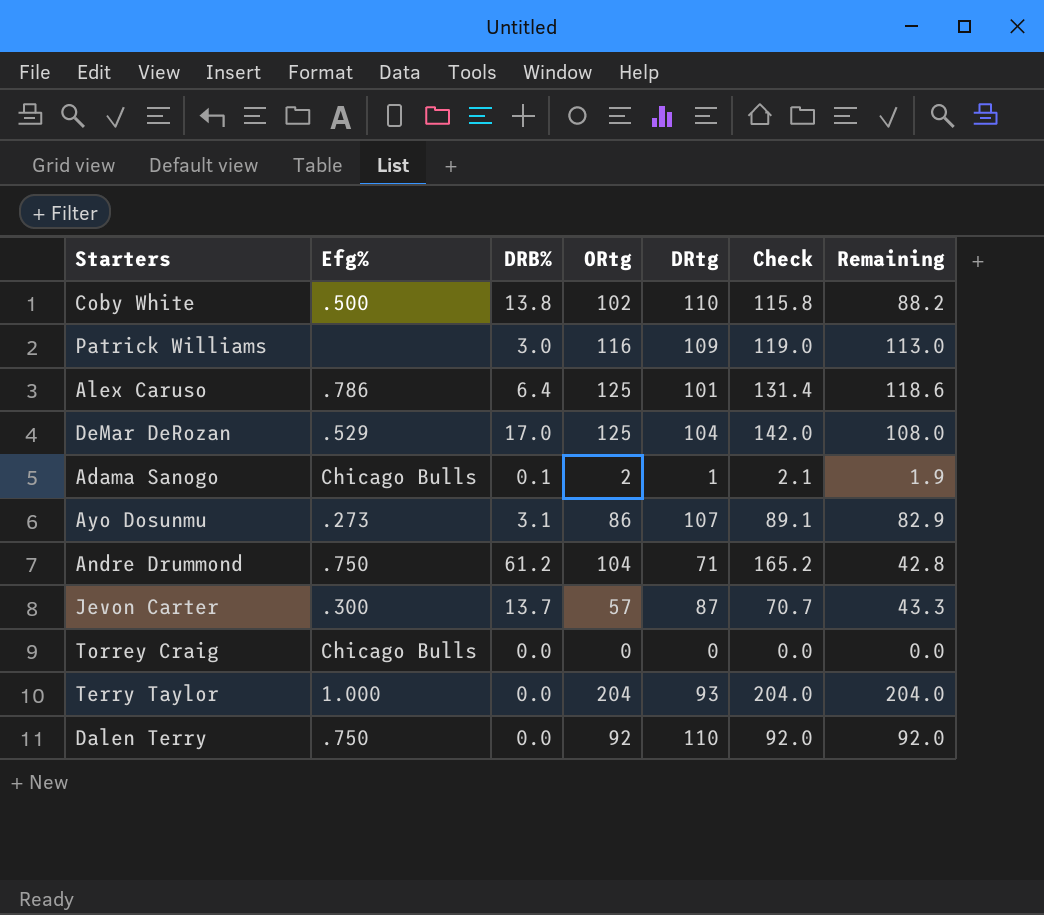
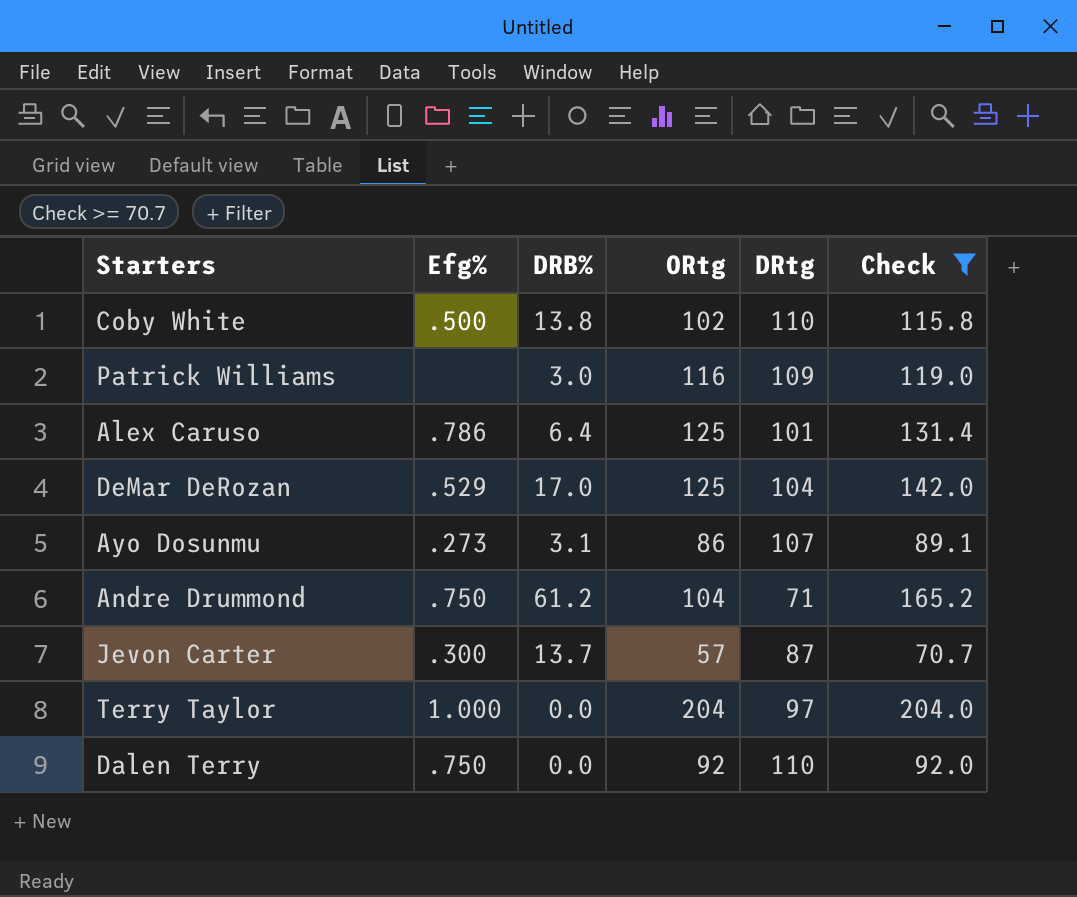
filter: none -> Check >= 70.7
column Remaining | formula: [ORtg] - [DRB%] -> none
Terry Taylor | DRtg: 93 -> 97

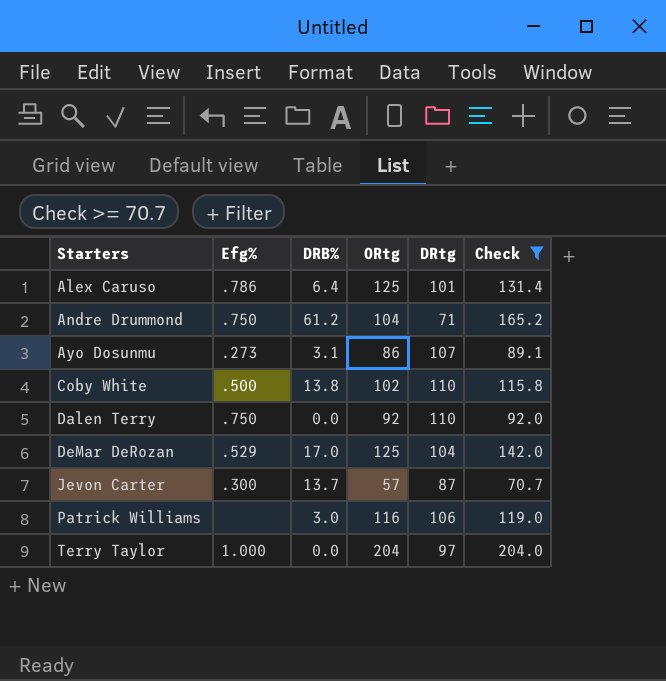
row order: none -> Starters ascending
Patrick Williams | DRtg: 109 -> 106

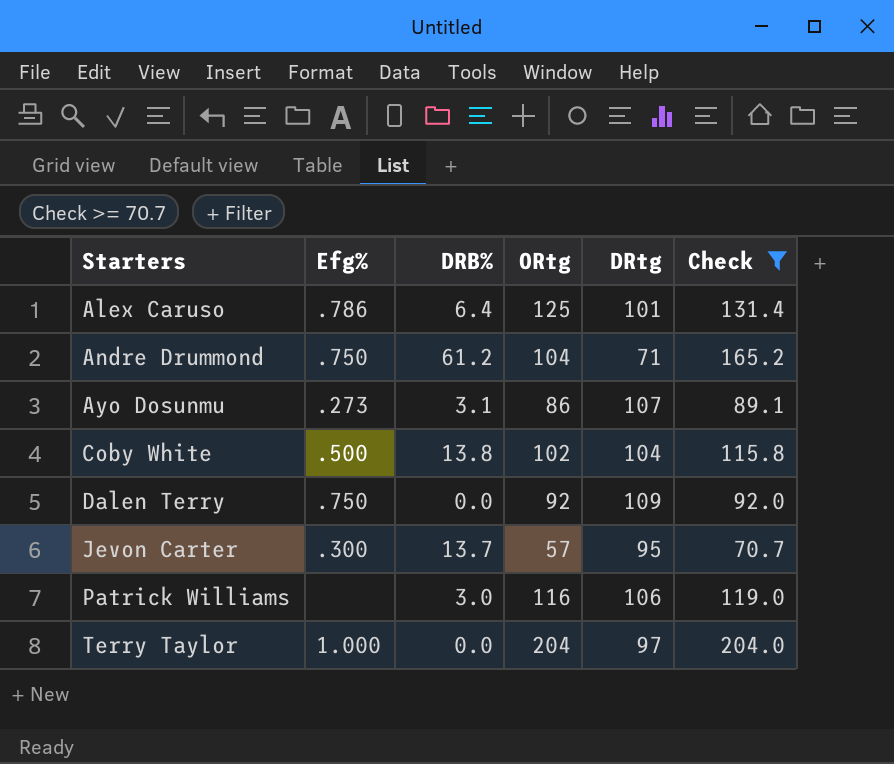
row DeMar DeRozan: .529 | 17.0 | 125 | 104 | 142.0 -> none
Coby White | DRtg: 110 -> 104
Dalen Terry | DRtg: 110 -> 109
Jevon Carter | DRtg: 87 -> 95

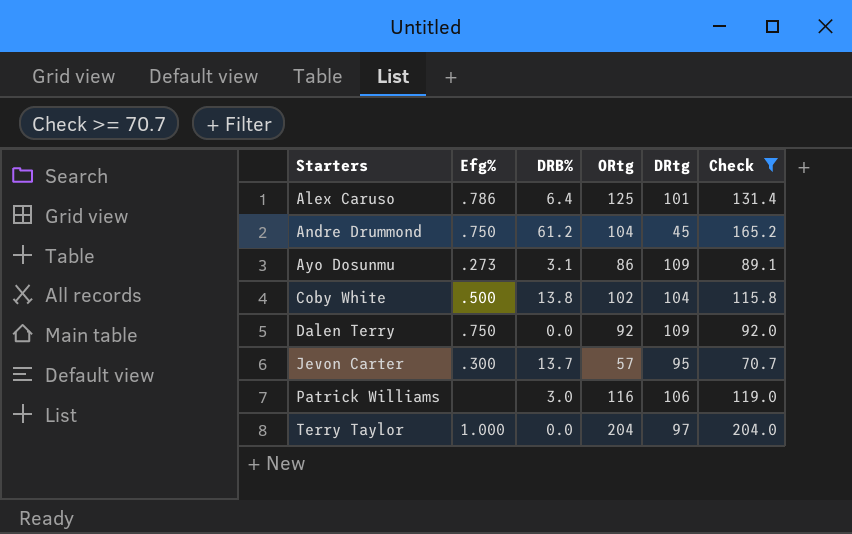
Andre Drummond | DRtg: 71 -> 45
Ayo Dosunmu | DRtg: 107 -> 109

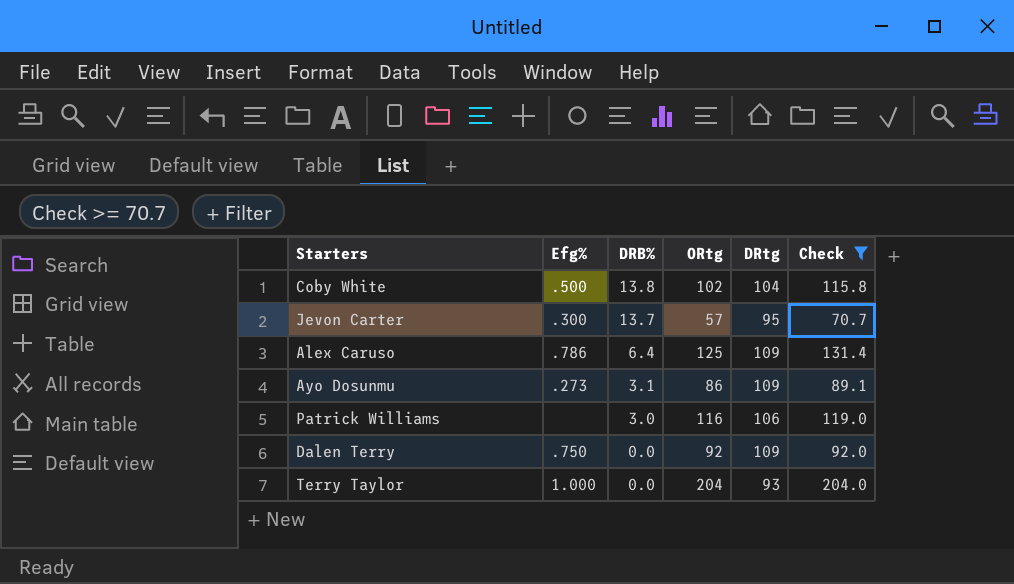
row order: Starters ascending -> DRB% descending
row Andre Drummond: .750 | 61.2 | 104 | 45 | 165.2 -> none
Alex Caruso | DRtg: 101 -> 109
Terry Taylor | DRtg: 97 -> 93

